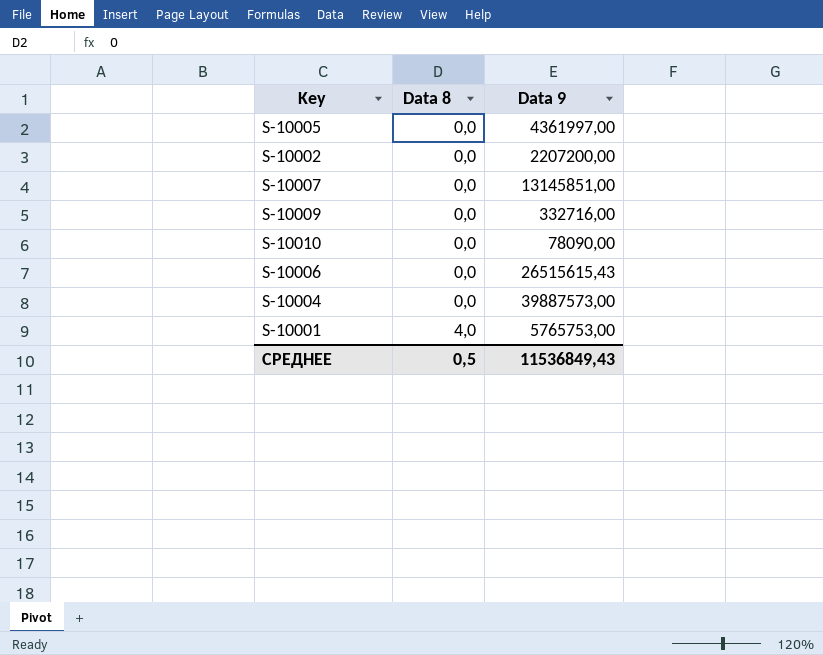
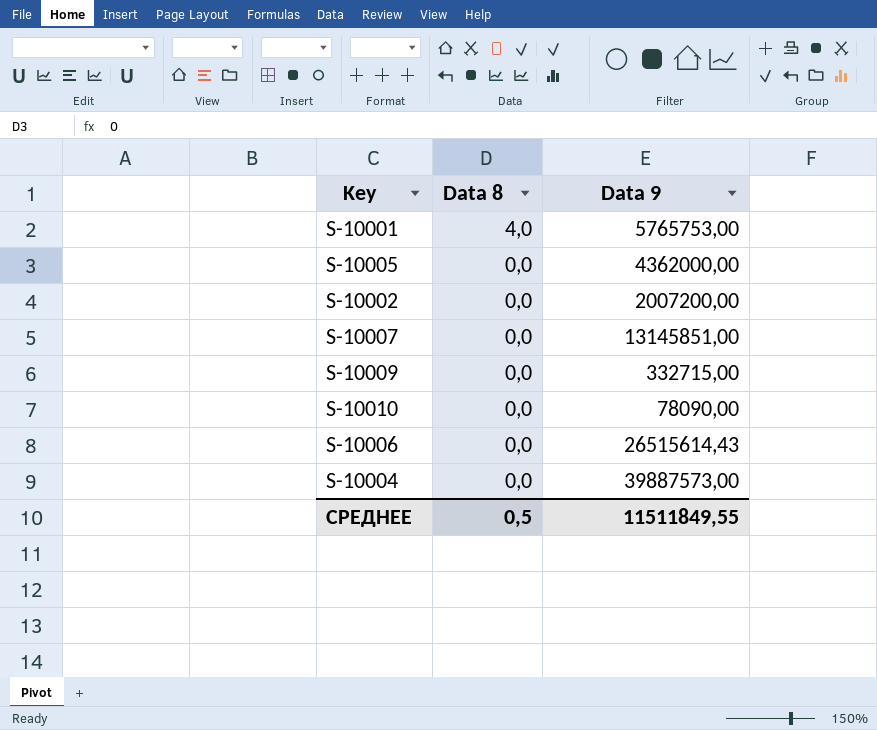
row order: Data 8 ascending -> Data 8 descending
S-10005 | Data 9: 4361997,00 -> 4362000,00
S-10002 | Data 9: 2207200,00 -> 2007200,00
S-10009 | Data 9: 332716,00 -> 332715,00
S-10006 | Data 9: 26515615,43 -> 26515614,43
СРЕДНЕЕ | Data 9: 11536849,43 -> 11511849,55

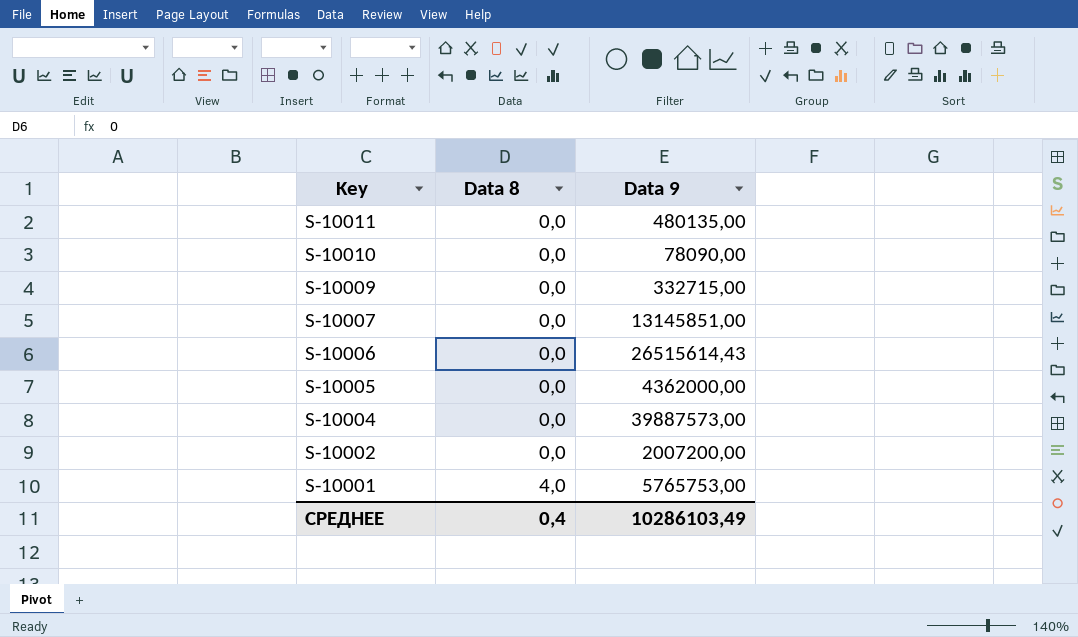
row order: Data 8 descending -> Key descending
row S-10011: none -> 0,0 | 480135,00
СРЕДНЕЕ | Data 8: 0,5 -> 0,4
СРЕДНЕЕ | Data 9: 11511849,55 -> 10286103,49

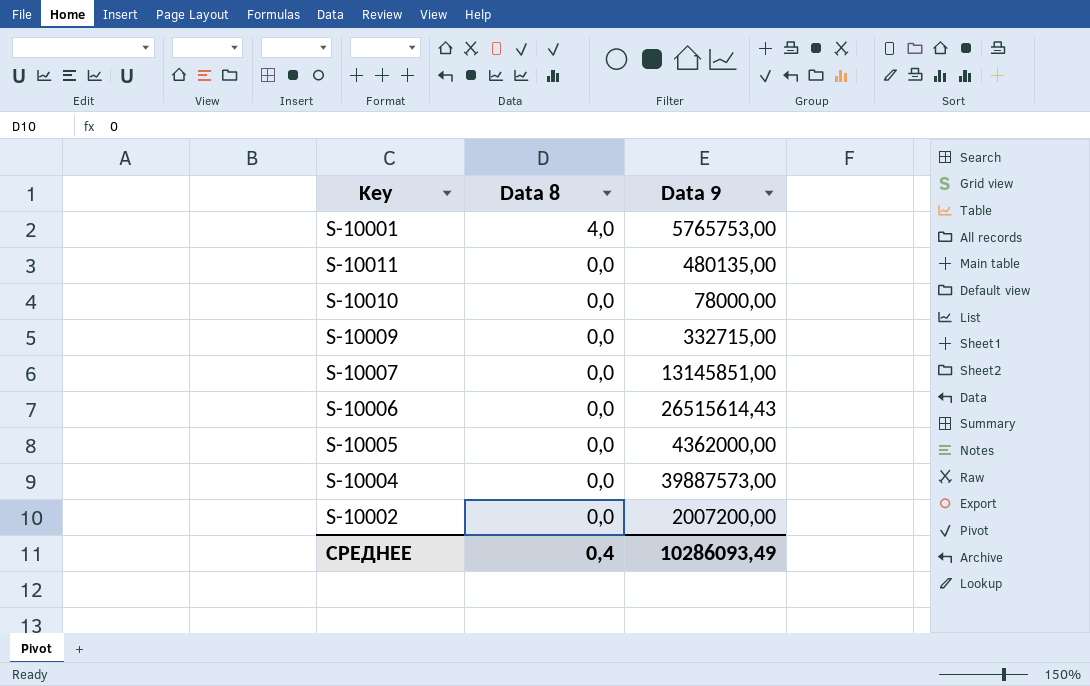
row order: Key descending -> Data 8 descending
S-10010 | Data 9: 78090,00 -> 78000,00
СРЕДНЕЕ | Data 9: 10286103,49 -> 10286093,49

